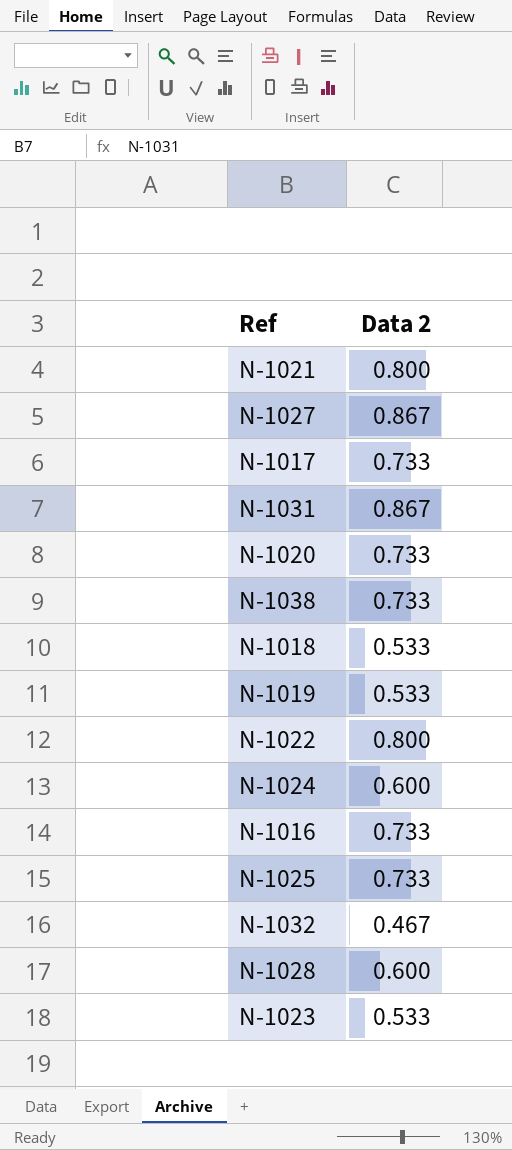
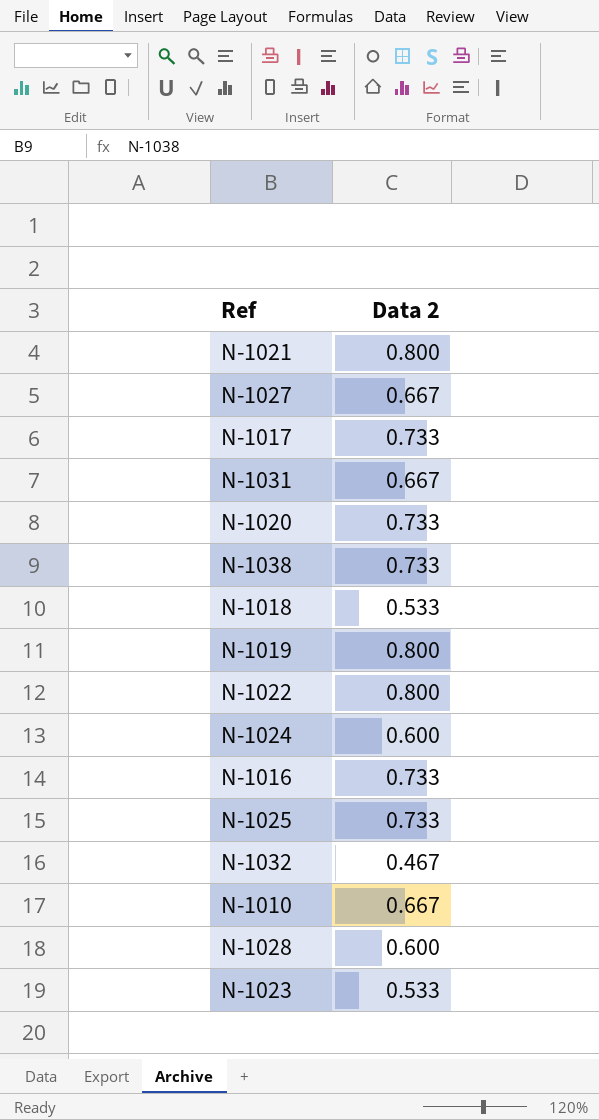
N-1027 | Data 2: 0.867 -> 0.667
N-1031 | Data 2: 0.867 -> 0.667
N-1019 | Data 2: 0.533 -> 0.800
row N-1010: none -> 0.667

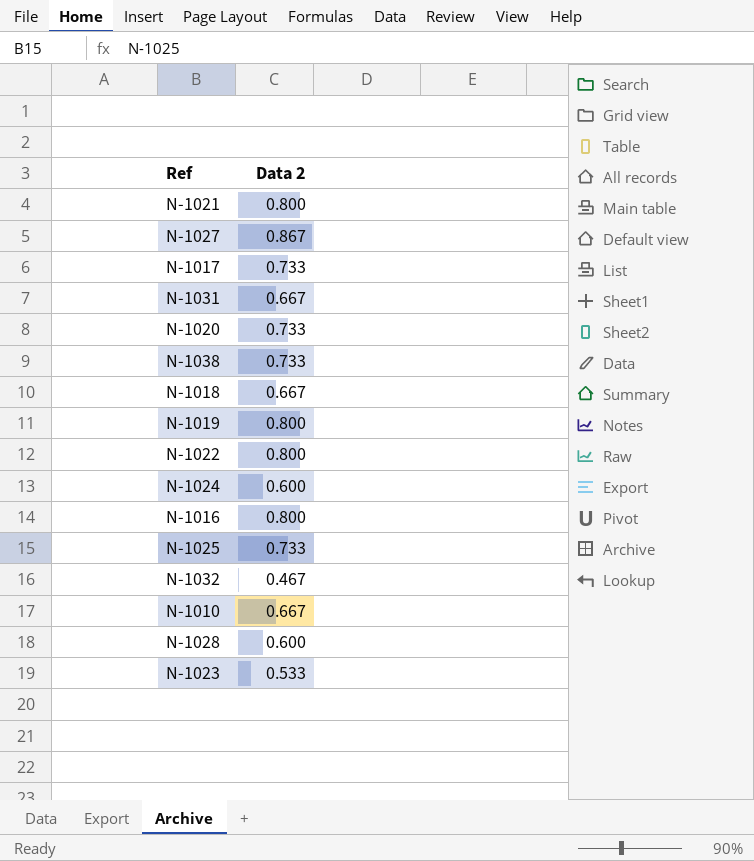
N-1027 | Data 2: 0.667 -> 0.867
N-1018 | Data 2: 0.533 -> 0.667
N-1016 | Data 2: 0.733 -> 0.800

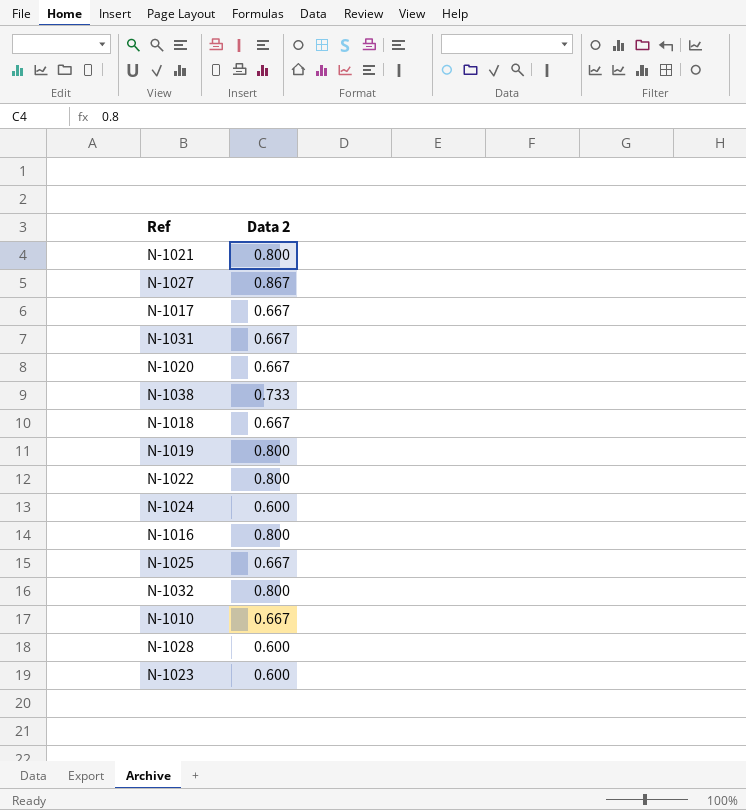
N-1017 | Data 2: 0.733 -> 0.667
N-1020 | Data 2: 0.733 -> 0.667
N-1025 | Data 2: 0.733 -> 0.667
N-1032 | Data 2: 0.467 -> 0.800
N-1023 | Data 2: 0.533 -> 0.600

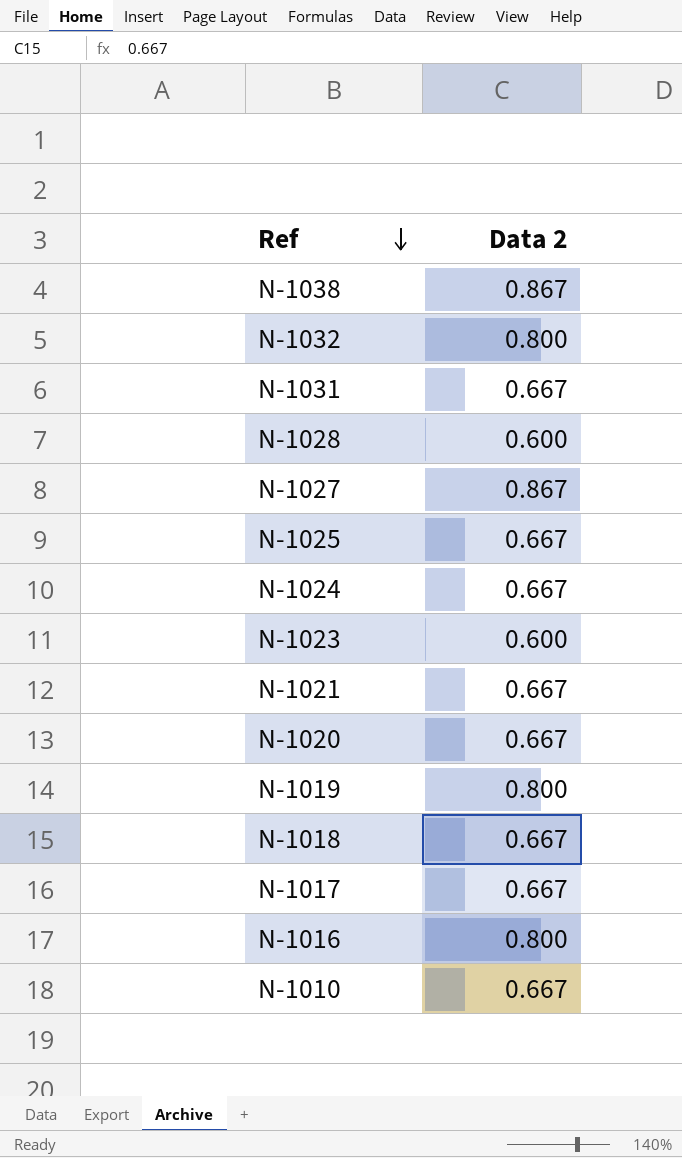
row order: none -> Ref descending
row N-1022: 0.800 -> none
N-1038 | Data 2: 0.733 -> 0.867
N-1024 | Data 2: 0.600 -> 0.667
N-1021 | Data 2: 0.800 -> 0.667

